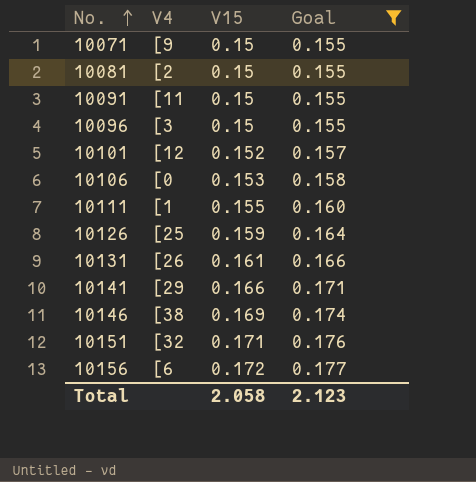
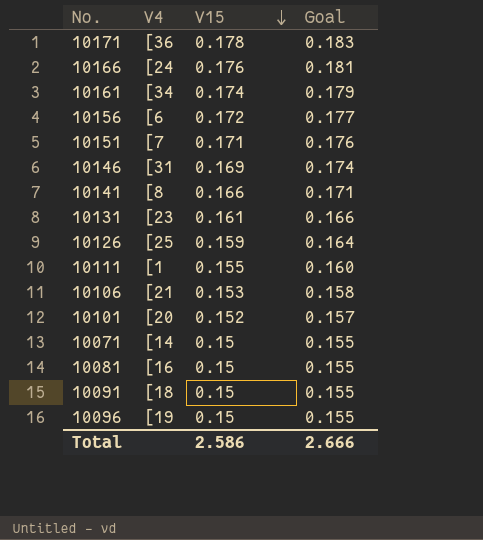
filter: Goal <= 0.177 -> none
row order: No. ascending -> V15 descending
10151 | V4: [32 -> [7
10146 | V4: [38 -> [31
10141 | V4: [29 -> [8
10131 | V4: [26 -> [23
10106 | V4: [0 -> [21
10101 | V4: [12 -> [20
10071 | V4: [9 -> [14
10081 | V4: [2 -> [16
10091 | V4: [11 -> [18
10096 | V4: [3 -> [19
Total | V15: 2.058 -> 2.586
Total | Goal: 2.123 -> 2.666

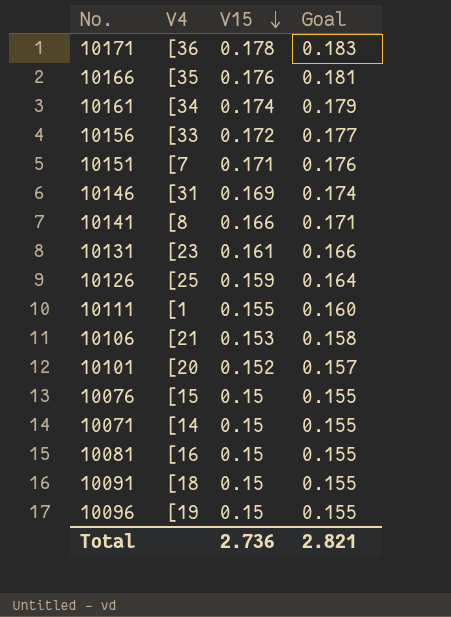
10166 | V4: [24 -> [35
10156 | V4: [6 -> [33
row 10076: none -> [15 | 0.15 | 0.155
Total | V15: 2.586 -> 2.736
Total | Goal: 2.666 -> 2.821

